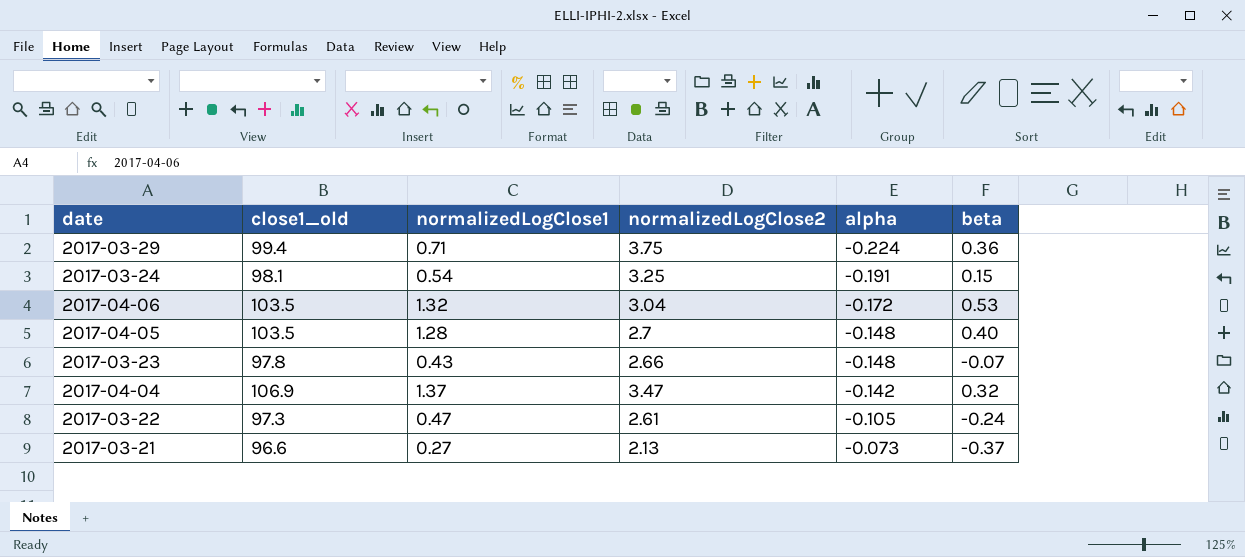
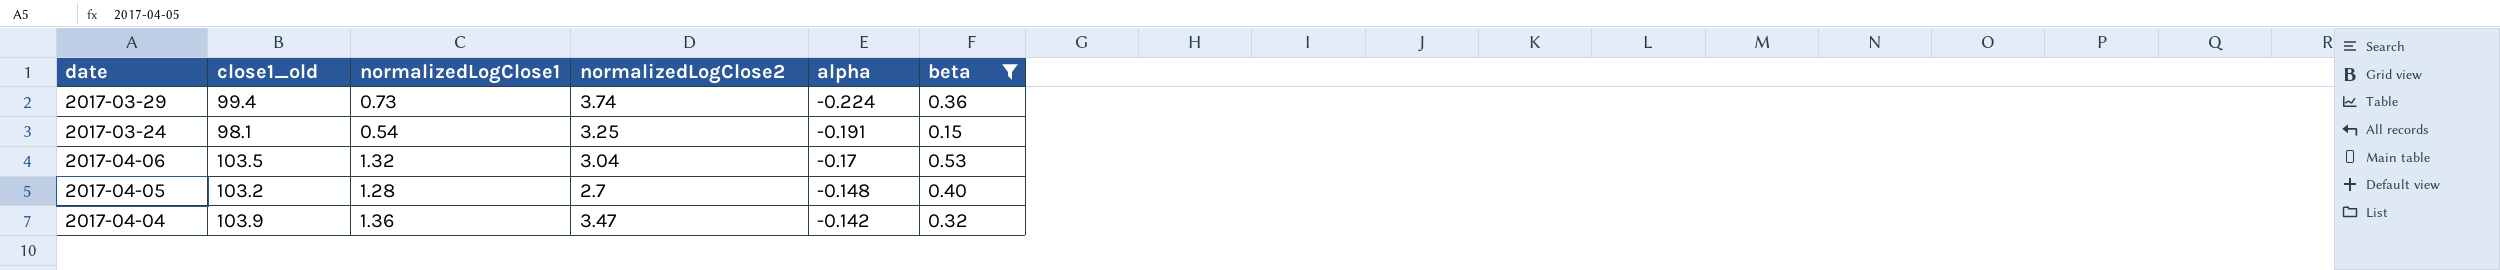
filter: none -> beta >= 0.15
2017-03-29 | normalizedLogClose1: 0.71 -> 0.73
2017-03-29 | normalizedLogClose2: 3.75 -> 3.74
2017-04-06 | alpha: -0.172 -> -0.17
2017-04-05 | close1_old: 103.5 -> 103.2
2017-04-04 | close1_old: 106.9 -> 103.9
2017-04-04 | normalizedLogClose1: 1.37 -> 1.36

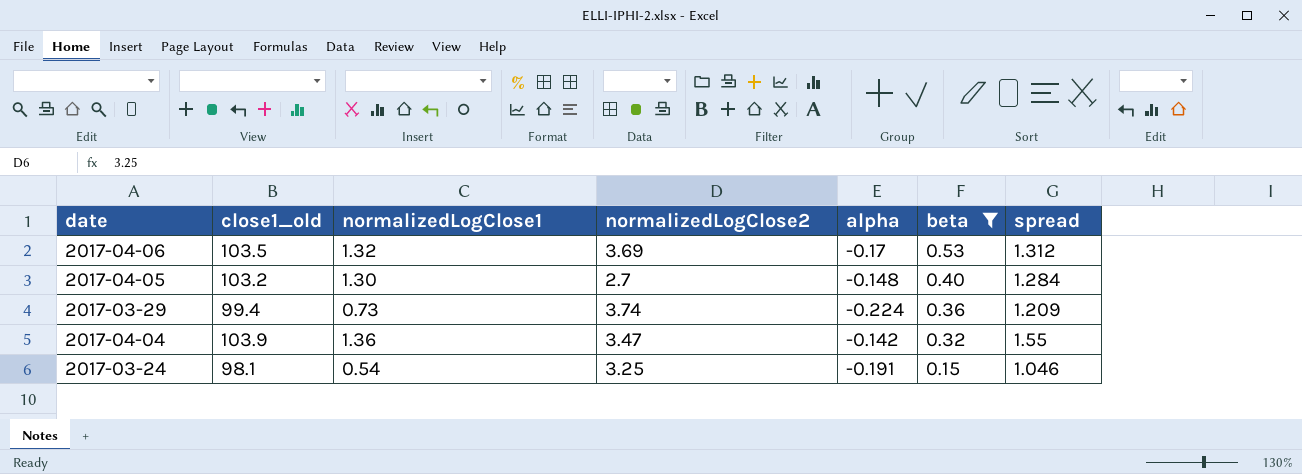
row order: alpha ascending -> beta descending
column spread | position: none -> 7
2017-04-06 | normalizedLogClose2: 3.04 -> 3.69
2017-04-05 | normalizedLogClose1: 1.28 -> 1.30

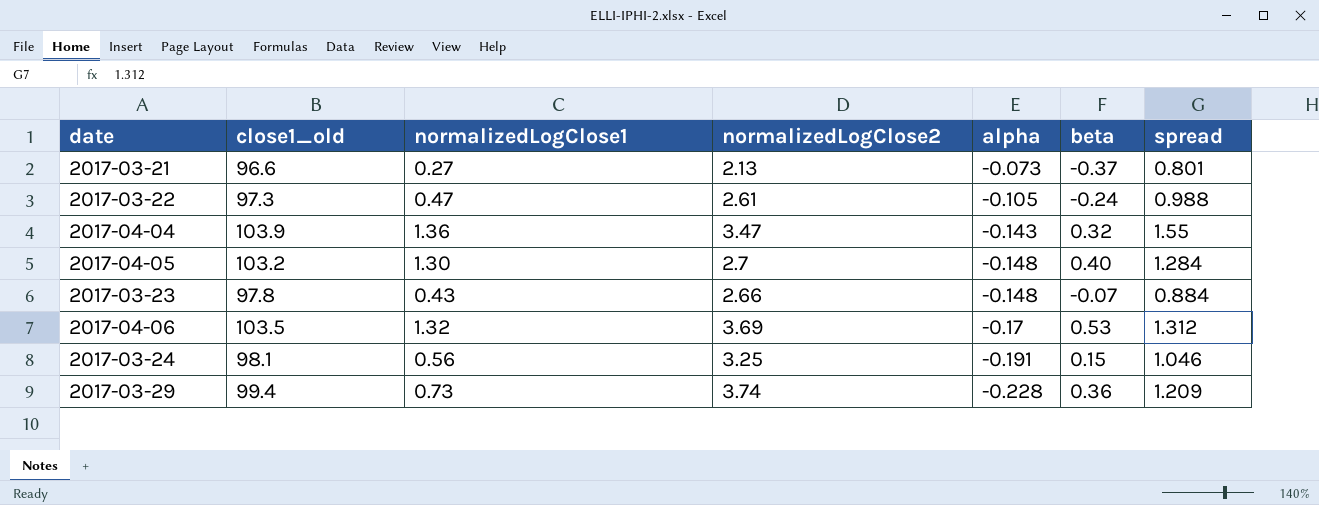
filter: beta >= 0.15 -> none
row order: beta descending -> alpha descending
2017-04-04 | alpha: -0.142 -> -0.143
2017-03-24 | normalizedLogClose1: 0.54 -> 0.56
2017-03-29 | alpha: -0.224 -> -0.228

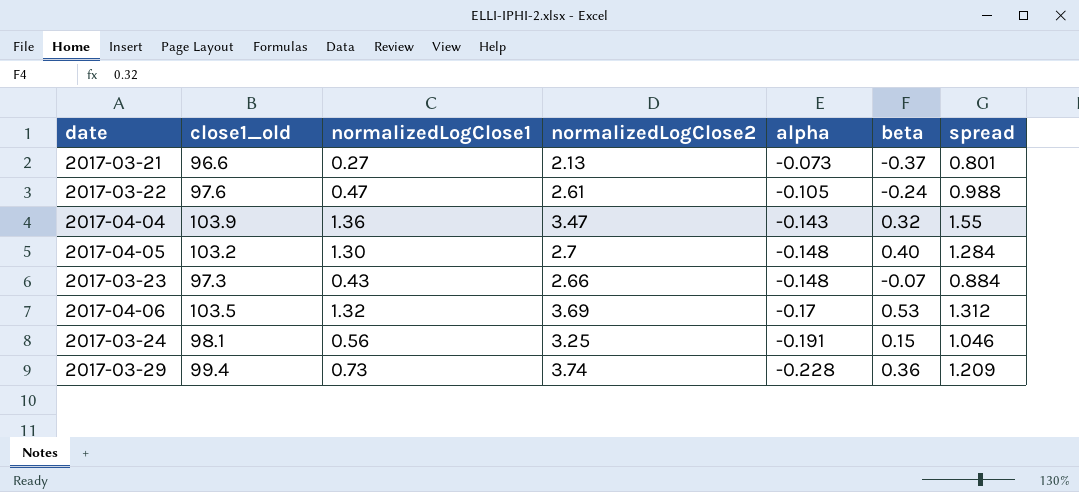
2017-03-22 | close1_old: 97.3 -> 97.6
2017-03-23 | close1_old: 97.8 -> 97.3

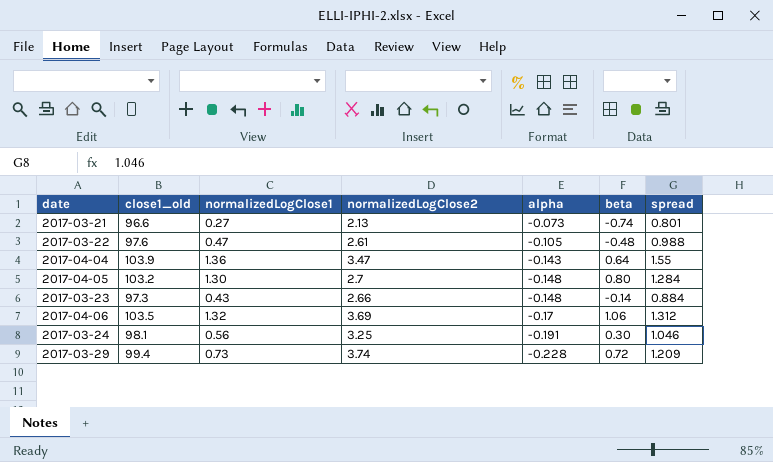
2017-03-21 | beta: -0.37 -> -0.74
2017-03-22 | beta: -0.24 -> -0.48
2017-04-04 | beta: 0.32 -> 0.64
2017-04-05 | beta: 0.40 -> 0.80
2017-03-23 | beta: -0.07 -> -0.14
2017-04-06 | beta: 0.53 -> 1.06
2017-03-24 | beta: 0.15 -> 0.30
2017-03-29 | beta: 0.36 -> 0.72

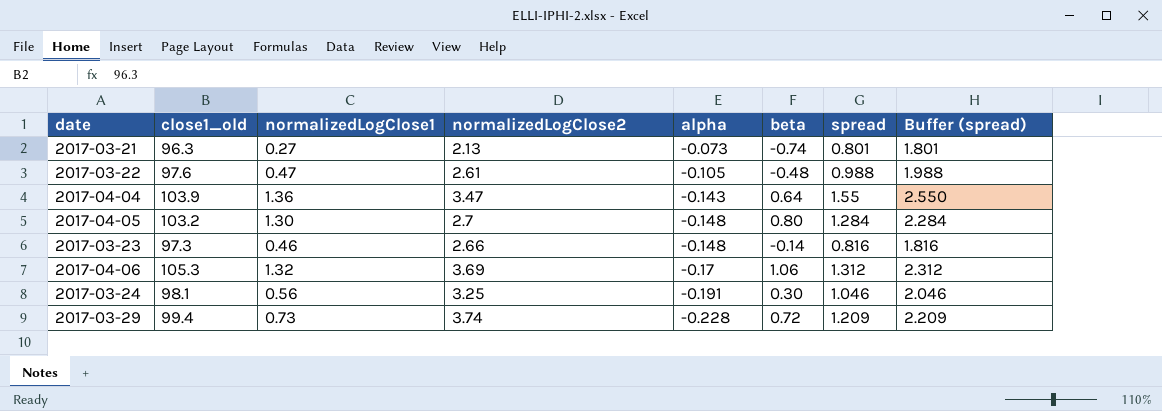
column Buffer (spread) | formula: none -> [spread] + 1
2017-03-21 | close1_old: 96.6 -> 96.3
2017-03-23 | normalizedLogClose1: 0.43 -> 0.46
2017-03-23 | spread: 0.884 -> 0.816
2017-04-06 | close1_old: 103.5 -> 105.3

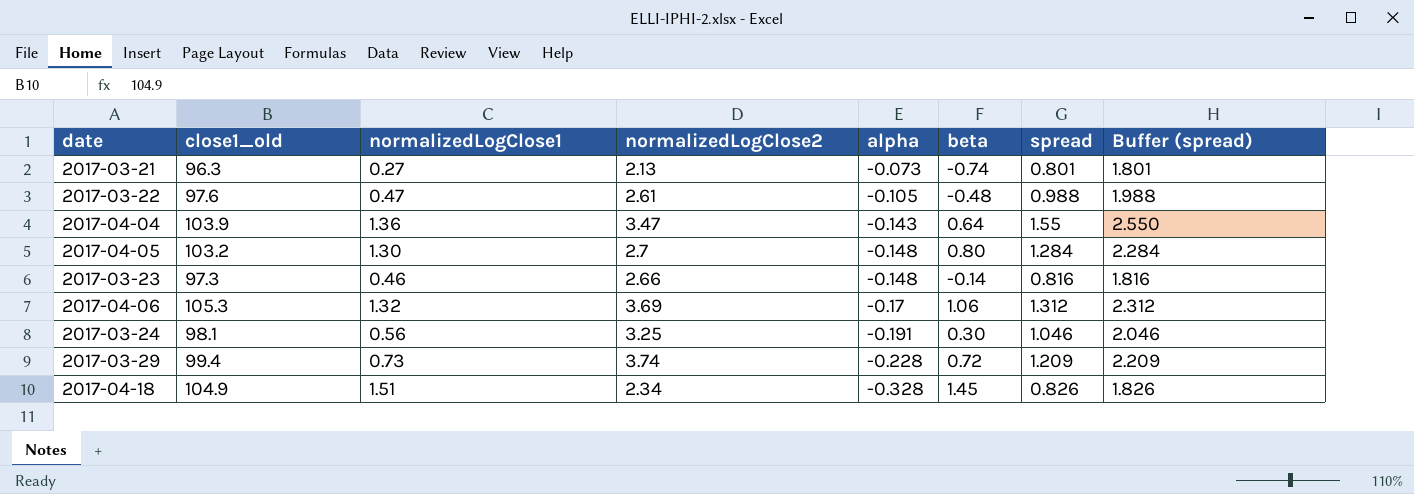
row 2017-04-18: none -> 104.9 | 1.51 | 2.34 | -0.328 | 1.45 | 0.826 | 1.826

